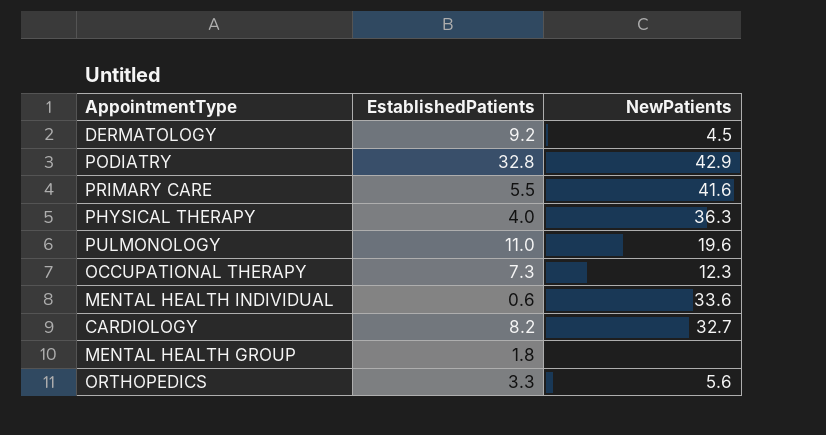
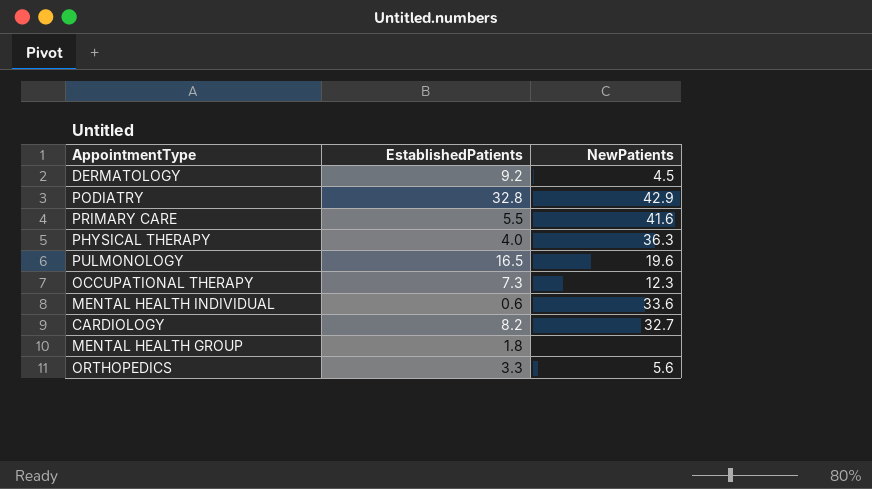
PULMONOLOGY | EstablishedPatients: 11.0 -> 16.5

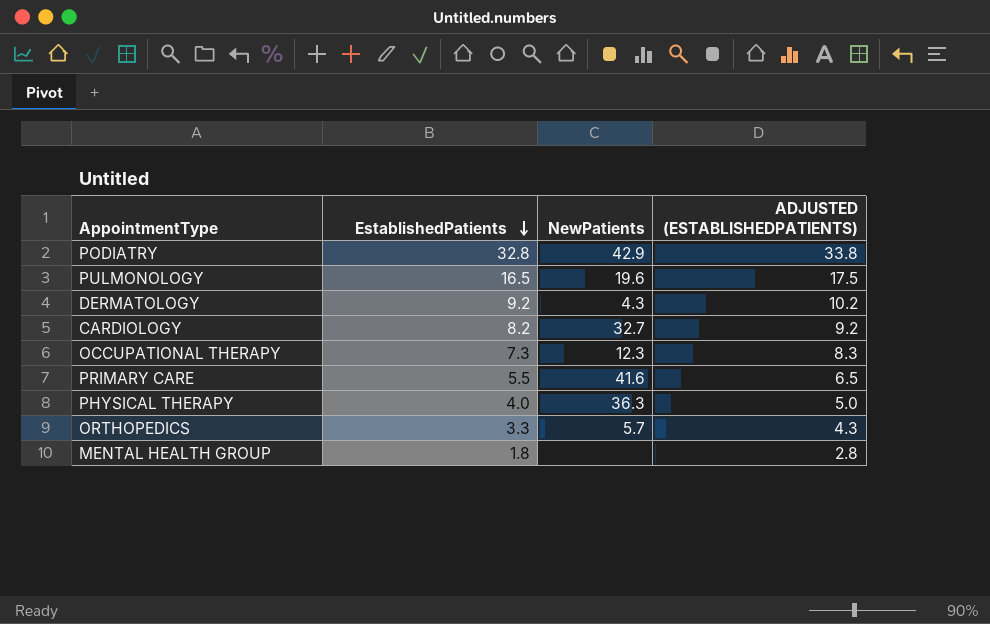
row order: none -> EstablishedPatients descending
column ADJUSTED (ESTABLISHEDPATIENTS) | formula: none -> [EstablishedPatients] + 1
row MENTAL HEALTH INDIVIDUAL: 0.6 | 33.6 -> none
DERMATOLOGY | NewPatients: 4.5 -> 4.3
ORTHOPEDICS | NewPatients: 5.6 -> 5.7

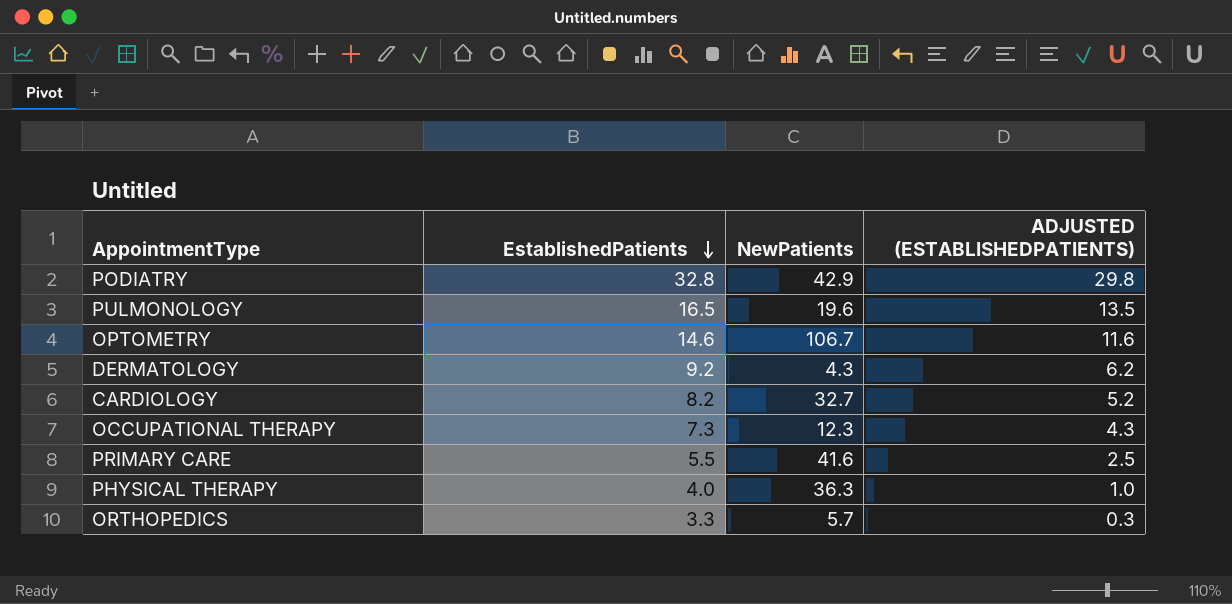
column ADJUSTED (ESTABLISHEDPATIENTS) | formula: [EstablishedPatients] + 1 -> [EstablishedPatients] - 3
row MENTAL HEALTH GROUP: 1.8 | none | 2.8 -> none
row OPTOMETRY: none -> 14.6 | 106.7 | 11.6

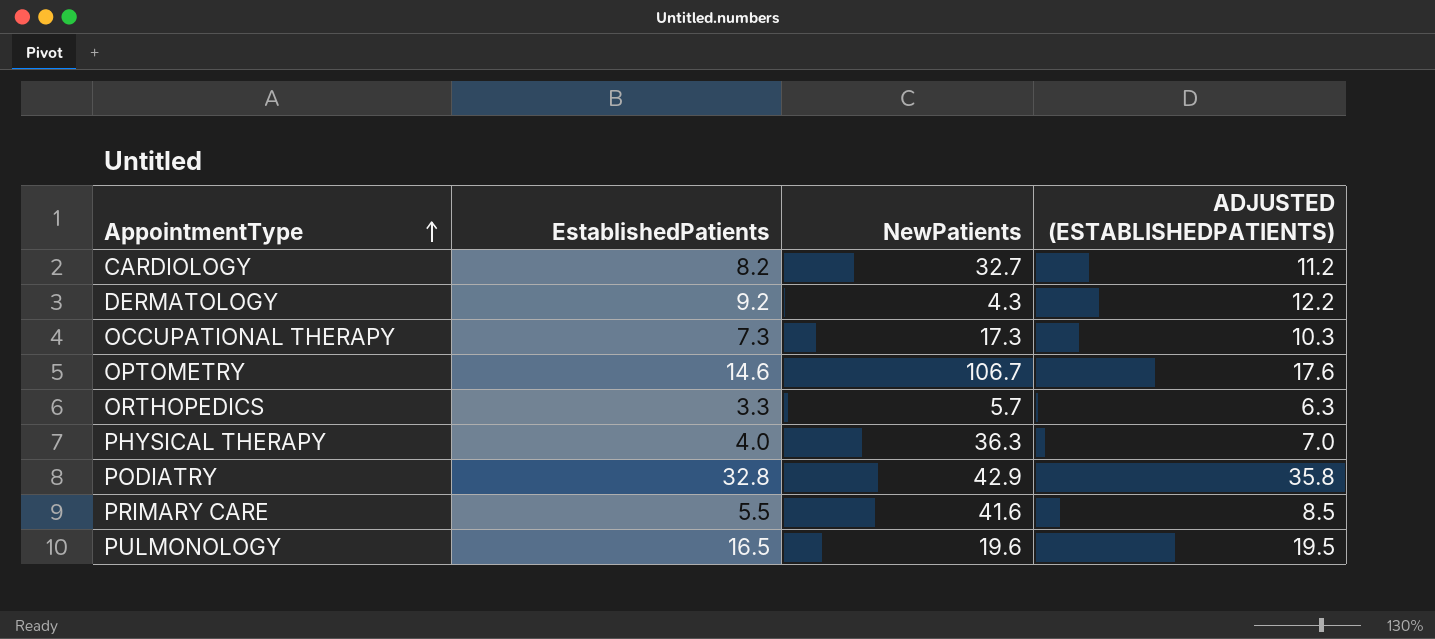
row order: EstablishedPatients descending -> AppointmentType ascending
column ADJUSTED (ESTABLISHEDPATIENTS) | formula: [EstablishedPatients] - 3 -> [EstablishedPatients] + 3
OCCUPATIONAL THERAPY | NewPatients: 12.3 -> 17.3

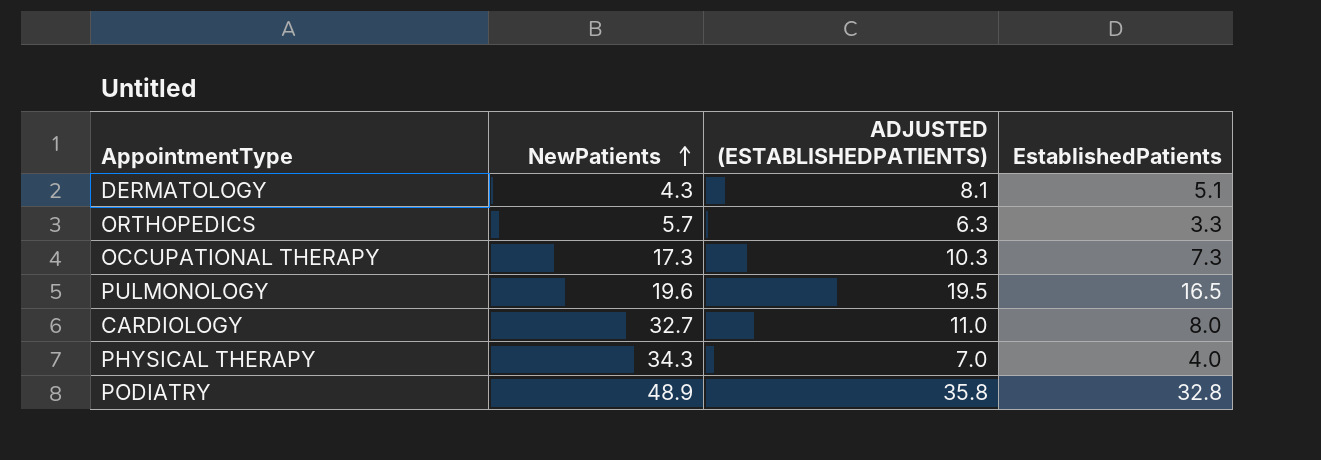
row order: AppointmentType ascending -> NewPatients ascending
column EstablishedPatients | position: 2 -> 4
row OPTOMETRY: 14.6 | 106.7 | 17.6 -> none
row PRIMARY CARE: 5.5 | 41.6 | 8.5 -> none
DERMATOLOGY | ADJUSTED (ESTABLISHEDPATIENTS): 12.2 -> 8.1
DERMATOLOGY | EstablishedPatients: 9.2 -> 5.1
CARDIOLOGY | ADJUSTED (ESTABLISHEDPATIENTS): 11.2 -> 11.0
CARDIOLOGY | EstablishedPatients: 8.2 -> 8.0
PHYSICAL THERAPY | NewPatients: 36.3 -> 34.3
PODIATRY | NewPatients: 42.9 -> 48.9

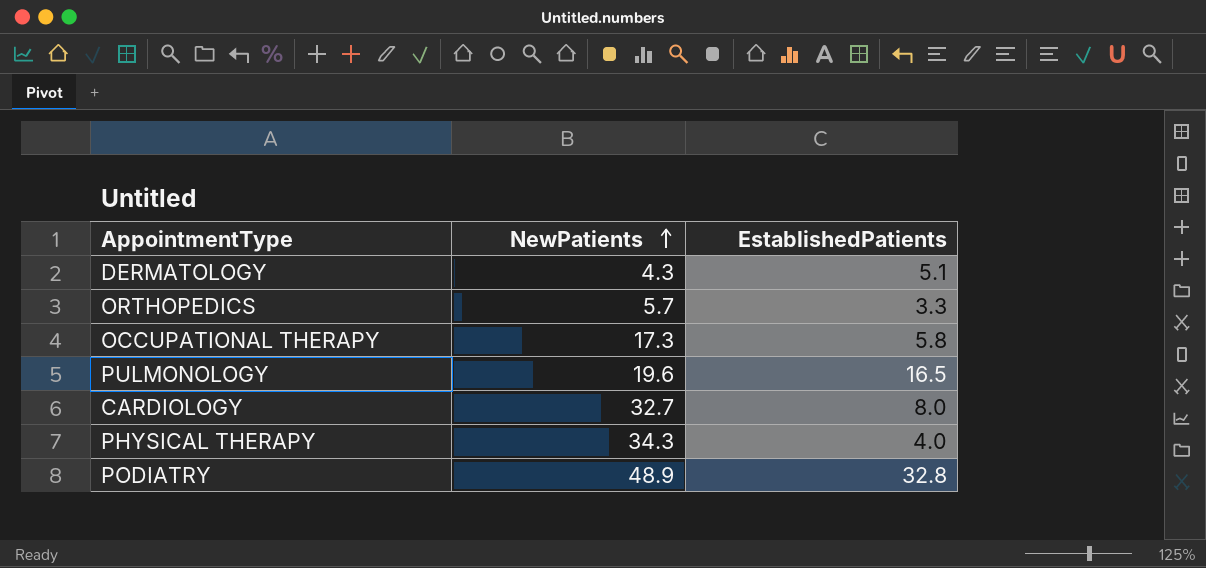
column ADJUSTED (ESTABLISHEDPATIENTS) | formula: [EstablishedPatients] + 3 -> none
OCCUPATIONAL THERAPY | EstablishedPatients: 7.3 -> 5.8

